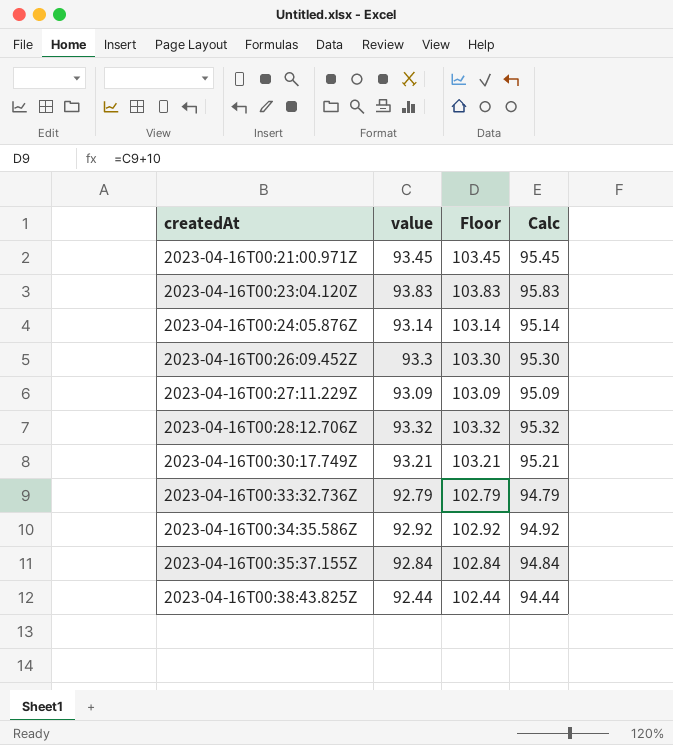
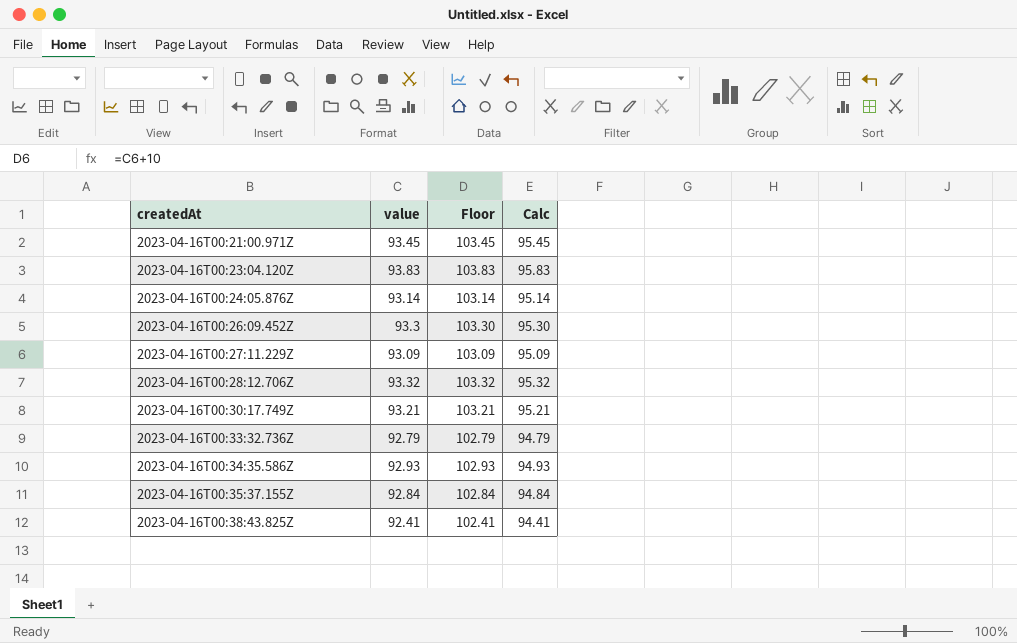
2023-04-16T00:34:35.586Z | value: 92.92 -> 92.93
2023-04-16T00:34:35.586Z | Floor: 102.92 -> 102.93
2023-04-16T00:34:35.586Z | Calc: 94.92 -> 94.93
2023-04-16T00:38:43.825Z | value: 92.44 -> 92.41
2023-04-16T00:38:43.825Z | Floor: 102.44 -> 102.41
2023-04-16T00:38:43.825Z | Calc: 94.44 -> 94.41

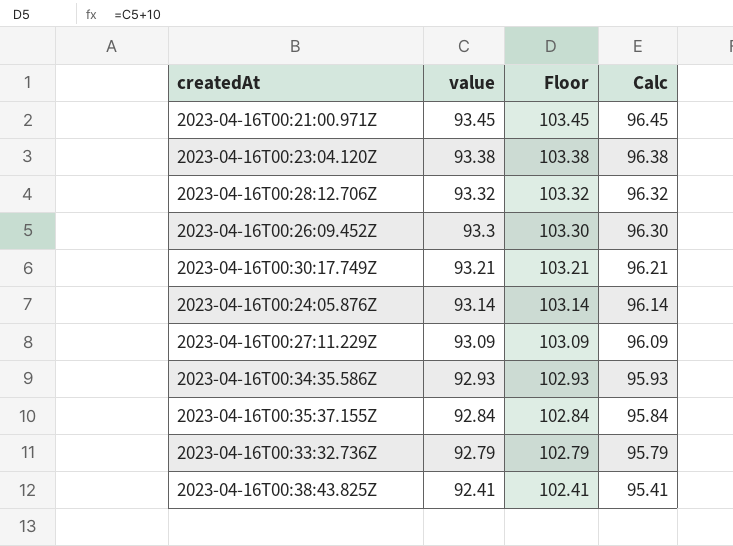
row order: createdAt ascending -> value descending
column Calc | formula: [value] + 2 -> [value] + 3
2023-04-16T00:23:04.120Z | value: 93.83 -> 93.38
2023-04-16T00:23:04.120Z | Floor: 103.83 -> 103.38

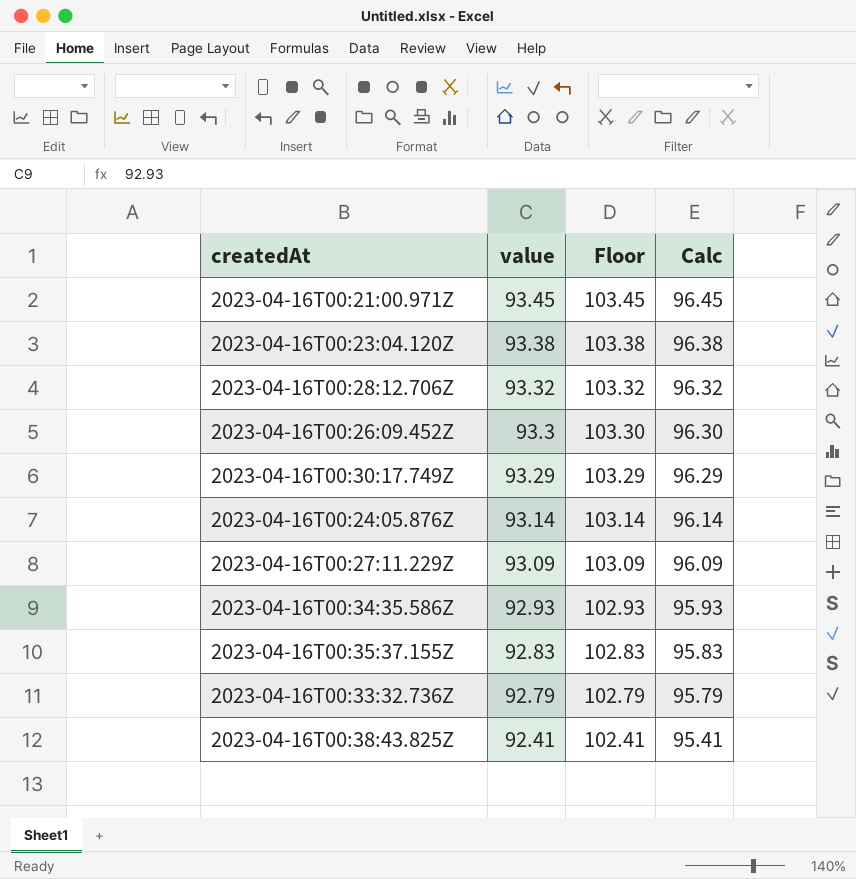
2023-04-16T00:30:17.749Z | value: 93.21 -> 93.29
2023-04-16T00:30:17.749Z | Floor: 103.21 -> 103.29
2023-04-16T00:30:17.749Z | Calc: 96.21 -> 96.29
2023-04-16T00:35:37.155Z | value: 92.84 -> 92.83
2023-04-16T00:35:37.155Z | Floor: 102.84 -> 102.83
2023-04-16T00:35:37.155Z | Calc: 95.84 -> 95.83

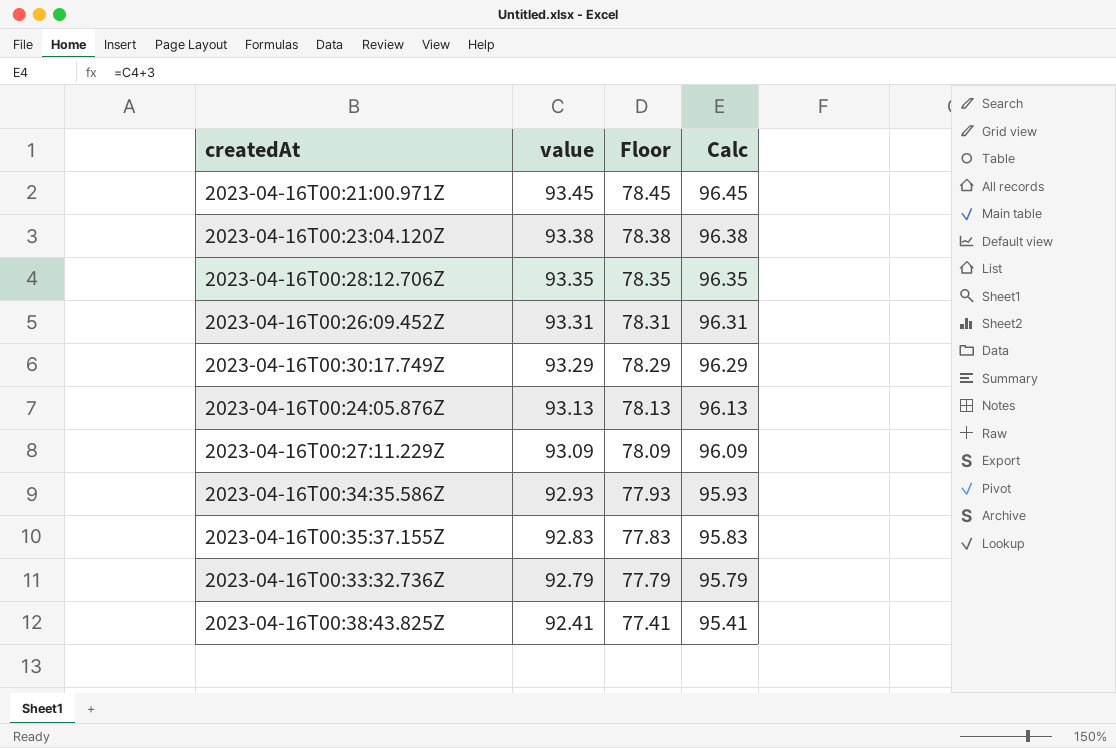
column Floor | formula: [value] + 10 -> [value] - 15
2023-04-16T00:28:12.706Z | value: 93.32 -> 93.35
2023-04-16T00:28:12.706Z | Calc: 96.32 -> 96.35
2023-04-16T00:26:09.452Z | value: 93.3 -> 93.31
2023-04-16T00:26:09.452Z | Calc: 96.30 -> 96.31
2023-04-16T00:24:05.876Z | value: 93.14 -> 93.13
2023-04-16T00:24:05.876Z | Calc: 96.14 -> 96.13

